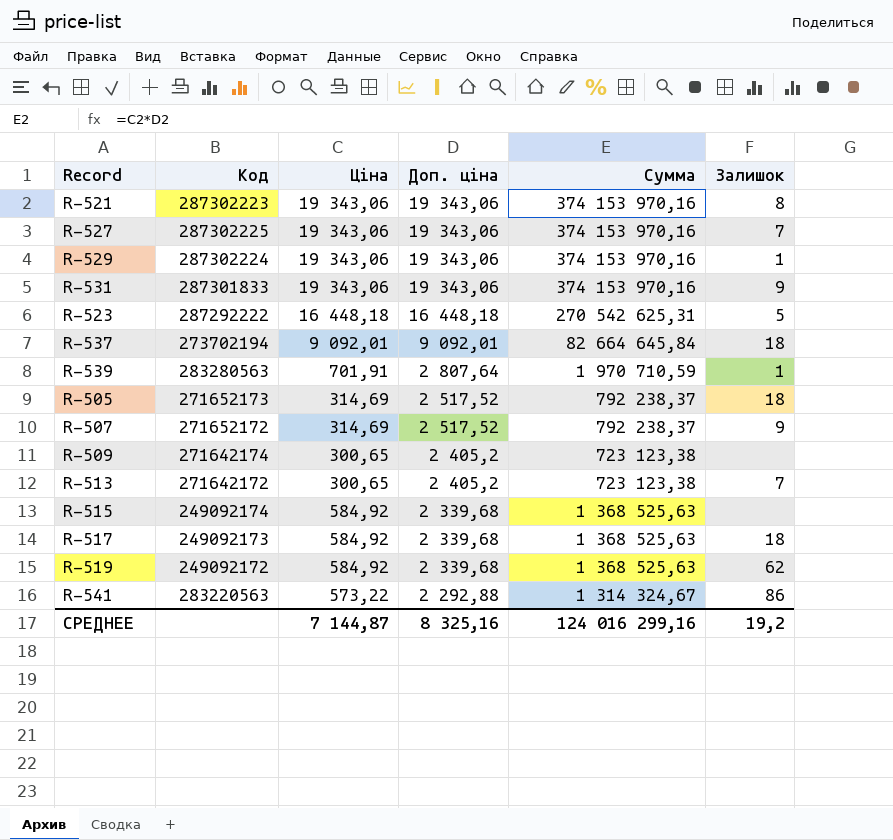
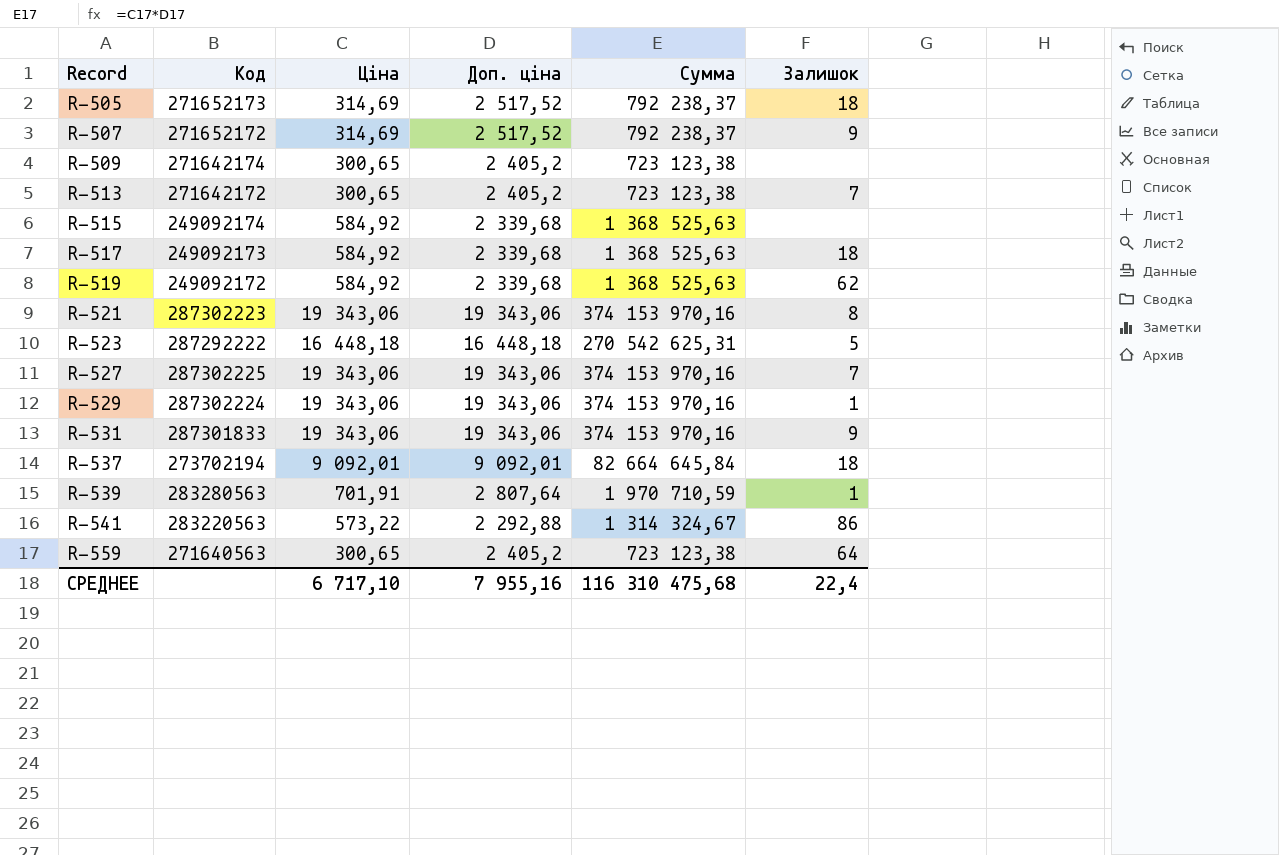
row order: Доп. ціна descending -> Record ascending
row R-559: none -> 271640563 | 300,65 | 2 405,2 | 723 123,38 | 64
СРЕДНЕЕ | Ціна: 7 144,87 -> 6 717,10
СРЕДНЕЕ | Доп. ціна: 8 325,16 -> 7 955,16
СРЕДНЕЕ | Сумма: 124 016 299,16 -> 116 310 475,68
СРЕДНЕЕ | Залишок: 19,2 -> 22,4

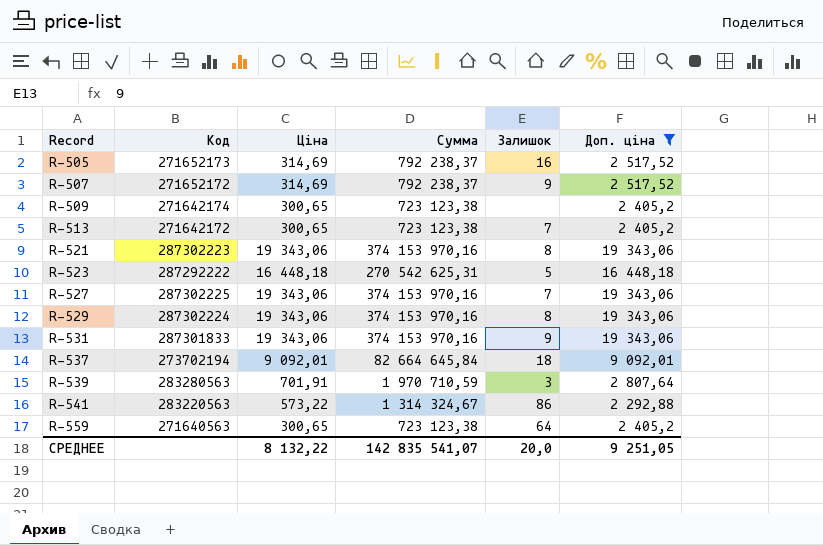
filter: none -> Доп. ціна != 2 339,68
column Доп. ціна | position: 4 -> 6
R-505 | Залишок: 18 -> 16
R-529 | Залишок: 1 -> 8
R-539 | Залишок: 1 -> 3
СРЕДНЕЕ | Ціна: 6 717,10 -> 8 132,22
СРЕДНЕЕ | Сумма: 116 310 475,68 -> 142 835 541,07
СРЕДНЕЕ | Залишок: 22,4 -> 20,0
СРЕДНЕЕ | Доп. ціна: 7 955,16 -> 9 251,05

